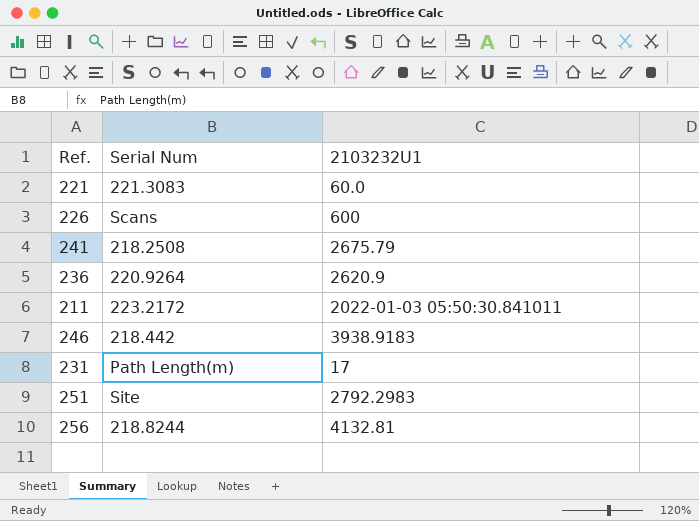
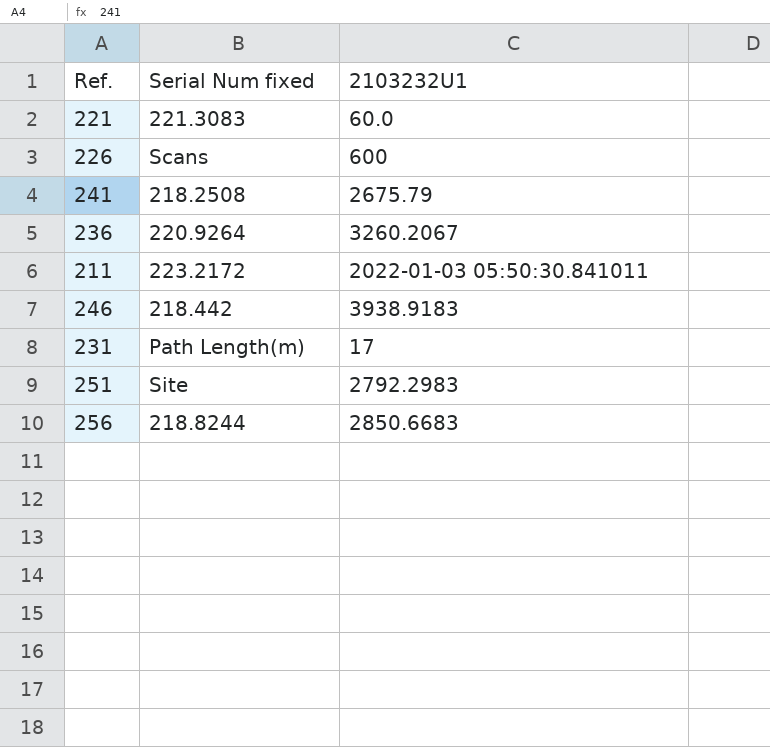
column name: Serial Num -> Serial Num fixed
236 | 2103232U1: 2620.9 -> 3260.2067
256 | 2103232U1: 4132.81 -> 2850.6683

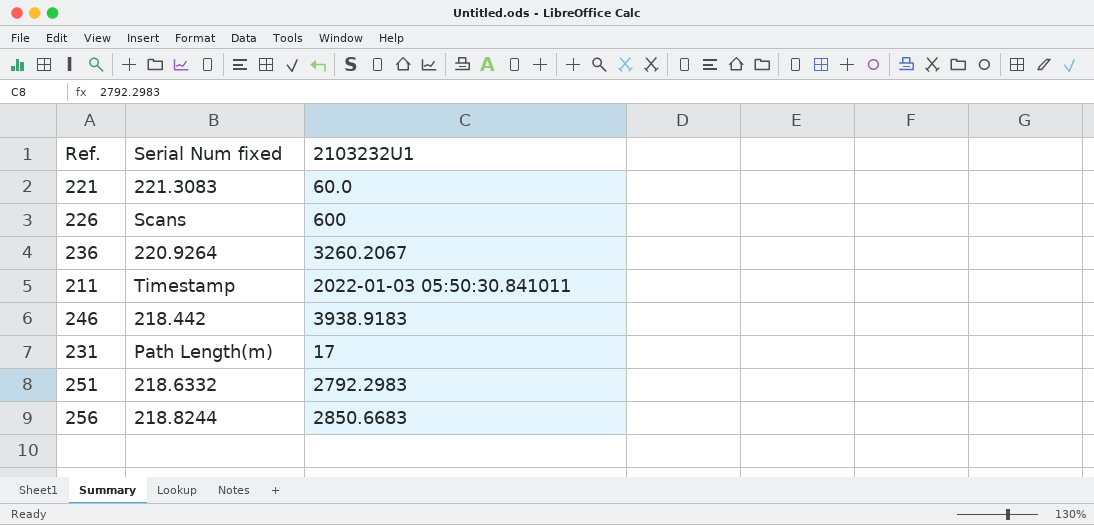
row 241: 218.2508 | 2675.79 -> none
211 | Serial Num fixed: 223.2172 -> Timestamp
251 | Serial Num fixed: Site -> 218.6332

